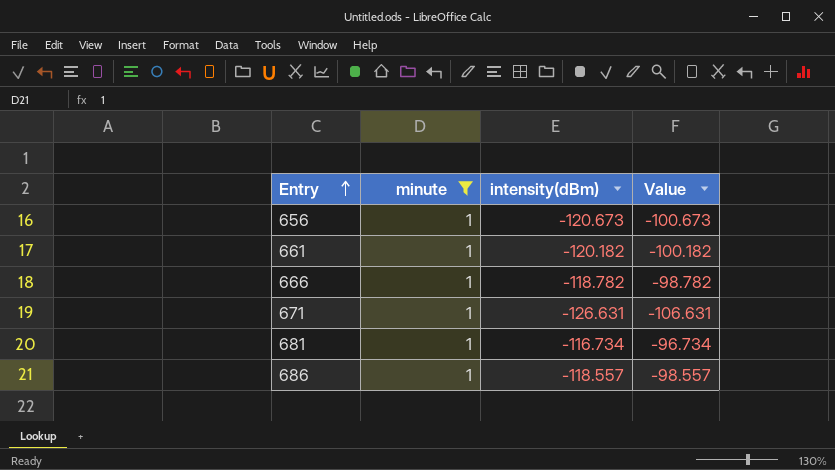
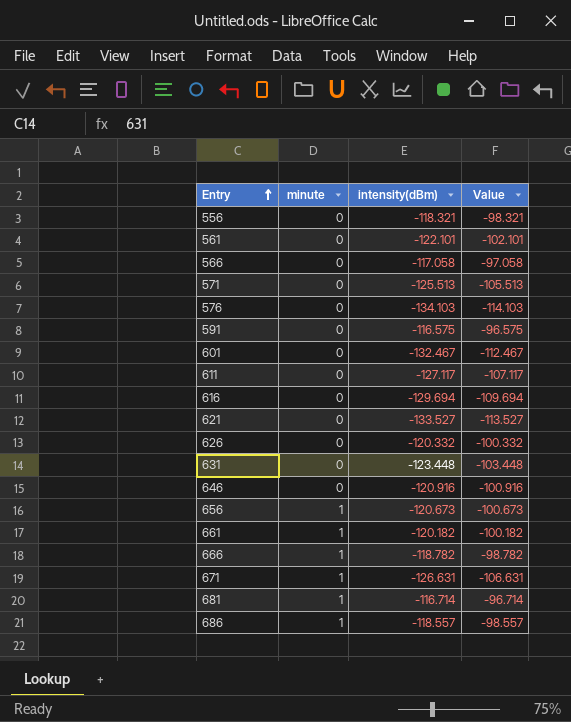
filter: minute = 1 -> none
681 | intensity(dBm): -116.734 -> -116.714
681 | Value: -96.734 -> -96.714

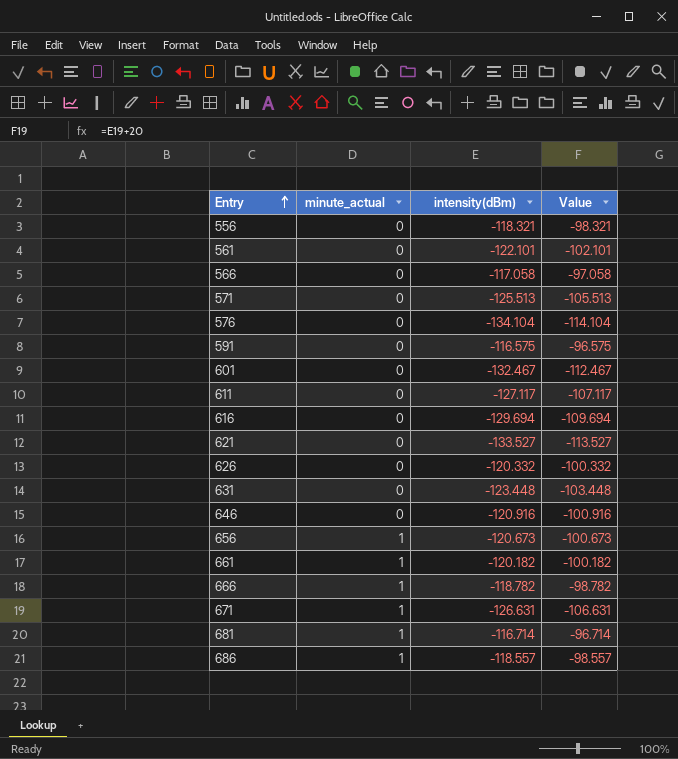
column name: minute -> minute_actual
576 | intensity(dBm): -134.103 -> -134.104
576 | Value: -114.103 -> -114.104

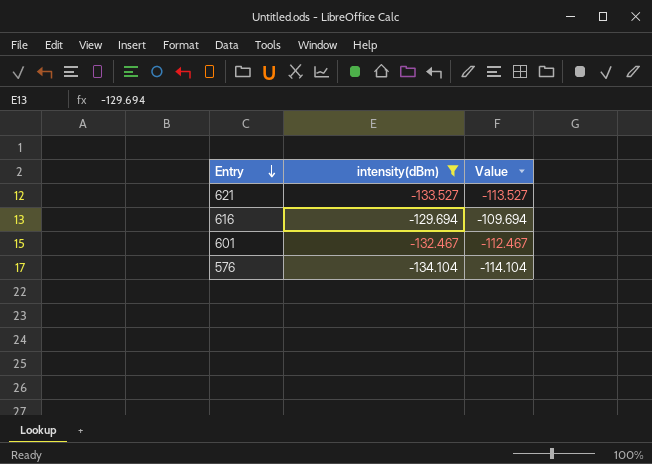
filter: none -> intensity(dBm) <= -129.694
row order: Entry ascending -> Entry descending
column minute_actual | position: 2 -> none

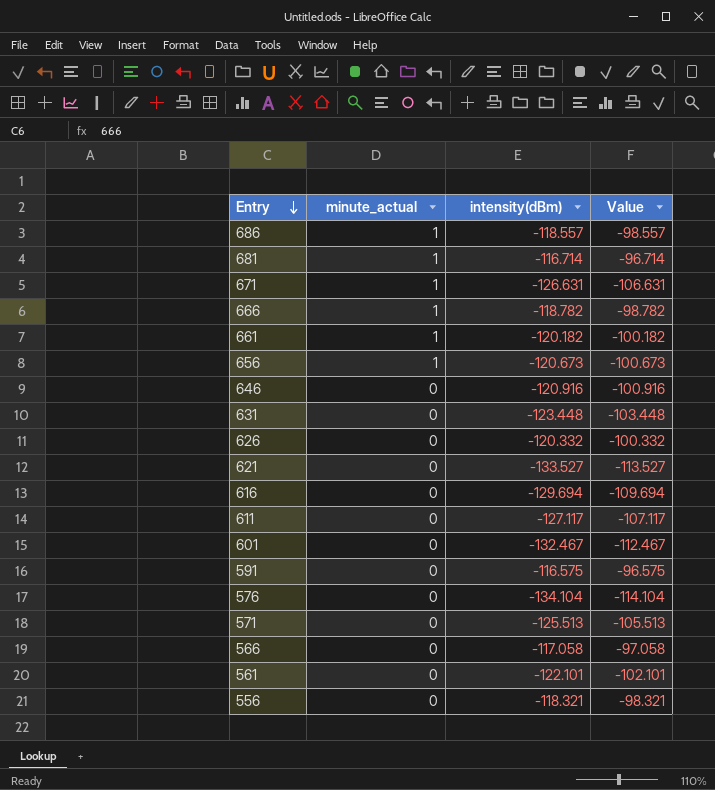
filter: intensity(dBm) <= -129.694 -> none
column minute_actual | position: none -> 2

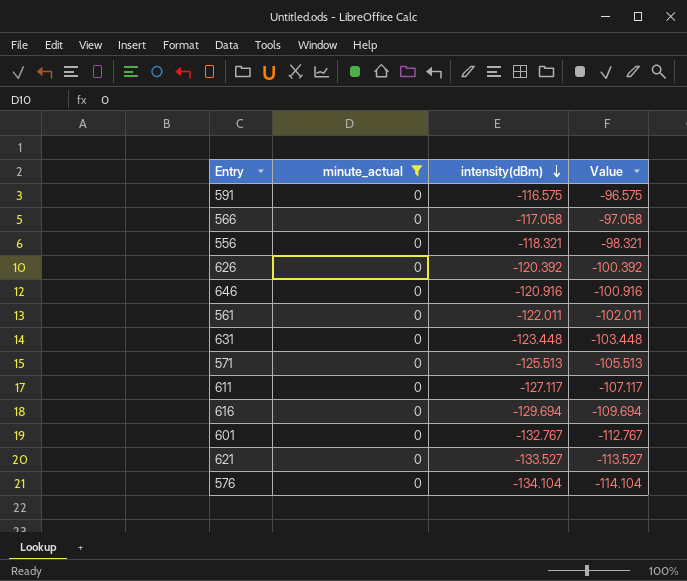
filter: none -> minute_actual = 0
row order: Entry descending -> intensity(dBm) descending
626 | intensity(dBm): -120.332 -> -120.392
626 | Value: -100.332 -> -100.392
561 | intensity(dBm): -122.101 -> -122.011
561 | Value: -102.101 -> -102.011
601 | intensity(dBm): -132.467 -> -132.767
601 | Value: -112.467 -> -112.767

